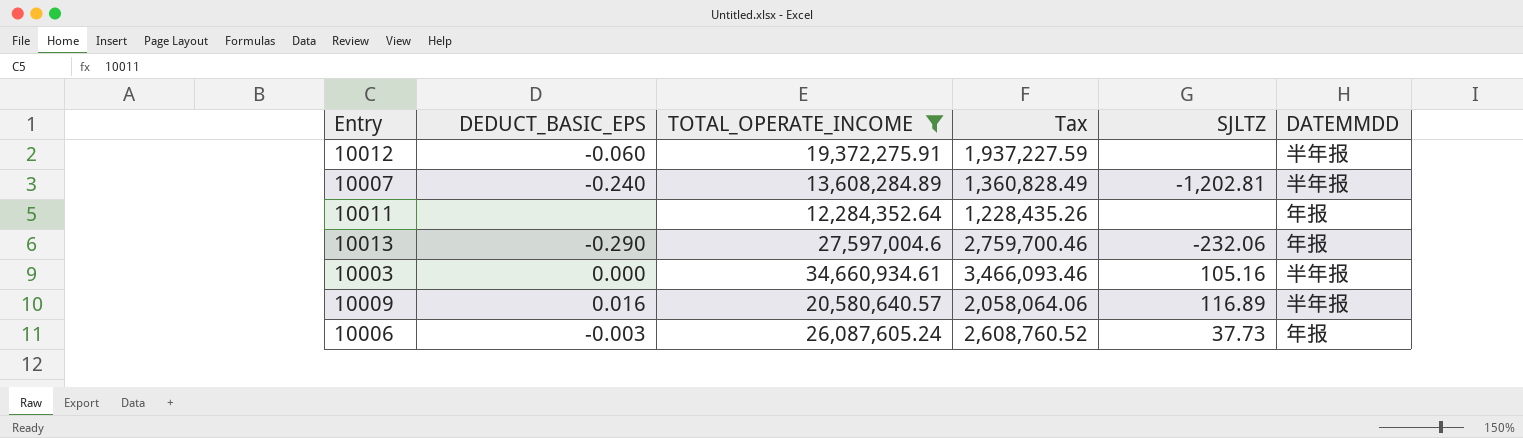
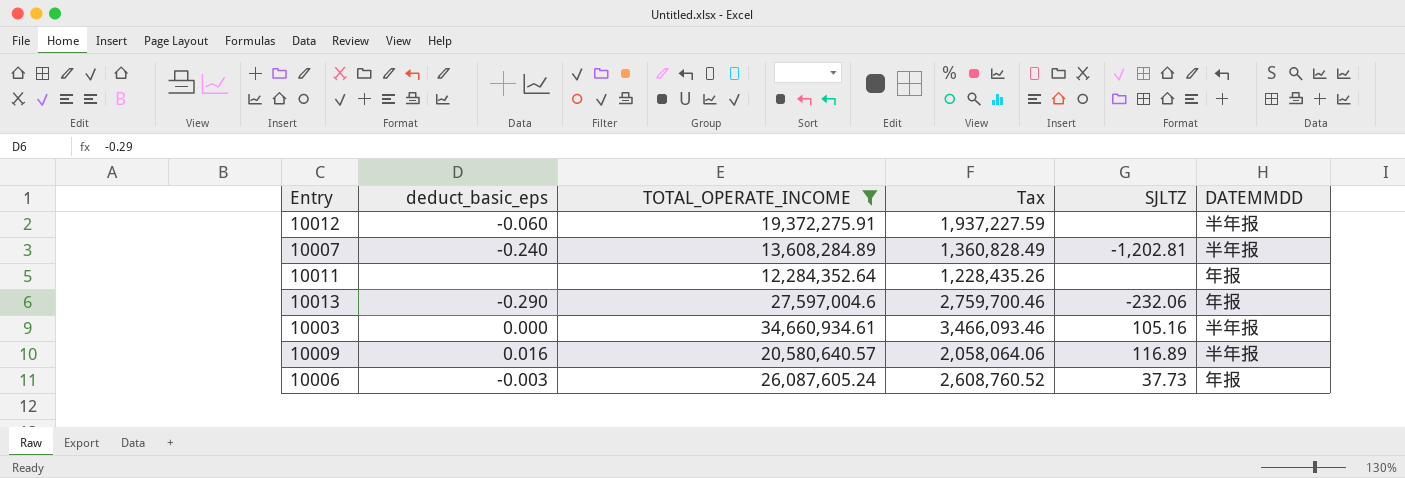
column name: DEDUCT_BASIC_EPS -> deduct_basic_eps

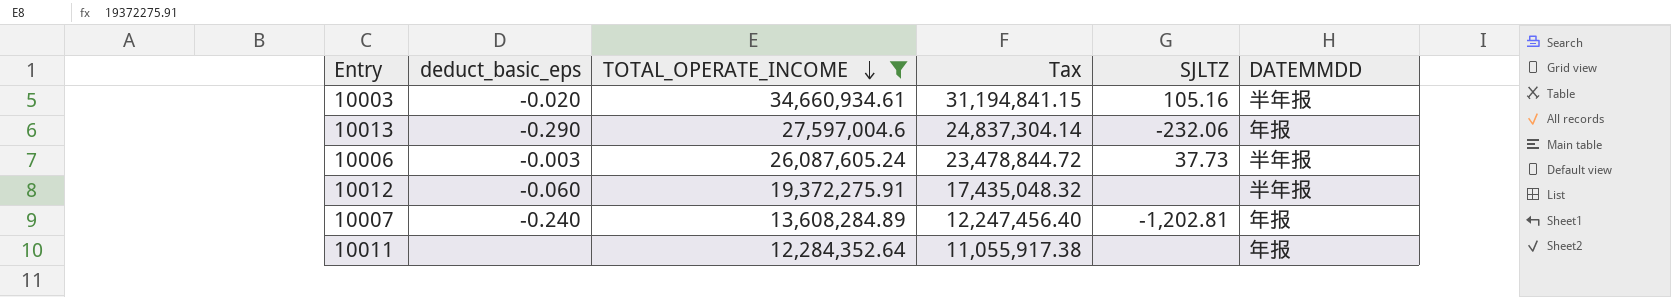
row order: none -> TOTAL_OPERATE_INCOME descending
column Tax | formula: [TOTAL_OPERATE_INCOME] * 0.1 -> [TOTAL_OPERATE_INCOME] * 0.9
row 10009: 0.016 | 20,580,640.57 | 2,058,064.06 | 116.89 | 半年报 -> none
10003 | deduct_basic_eps: 0.000 -> -0.020
10006 | DATEMMDD: 年报 -> 半年报
10007 | DATEMMDD: 半年报 -> 年报

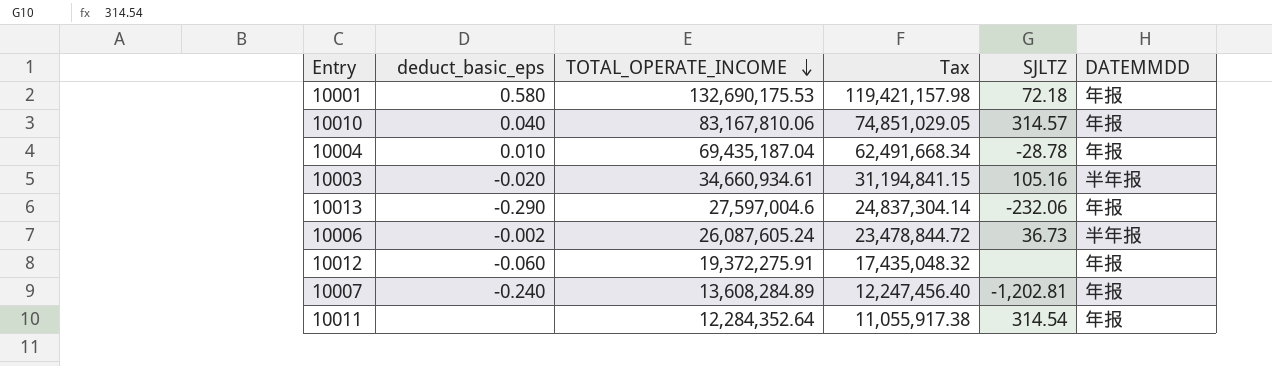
filter: TOTAL_OPERATE_INCOME <= 34,660,934.61 -> none
10006 | deduct_basic_eps: -0.003 -> -0.002
10006 | SJLTZ: 37.73 -> 36.73
10012 | DATEMMDD: 半年报 -> 年报
10011 | SJLTZ: none -> 314.54

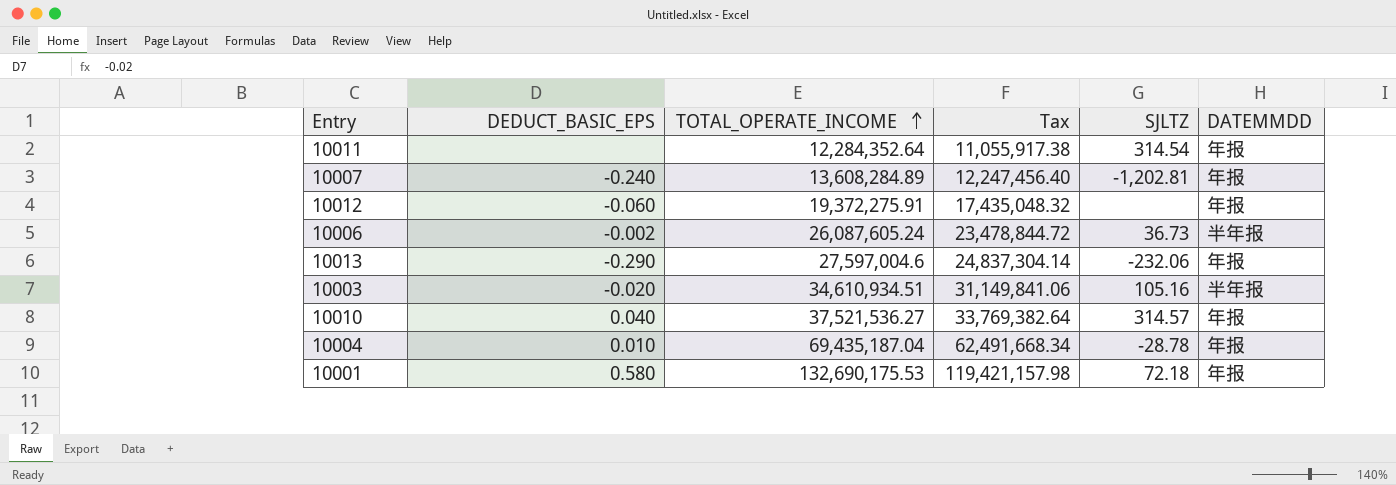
row order: TOTAL_OPERATE_INCOME descending -> TOTAL_OPERATE_INCOME ascending
column name: deduct_basic_eps -> DEDUCT_BASIC_EPS
10003 | TOTAL_OPERATE_INCOME: 34,660,934.61 -> 34,610,934.51
10003 | Tax: 31,194,841.15 -> 31,149,841.06
10010 | TOTAL_OPERATE_INCOME: 83,167,810.06 -> 37,521,536.27
10010 | Tax: 74,851,029.05 -> 33,769,382.64

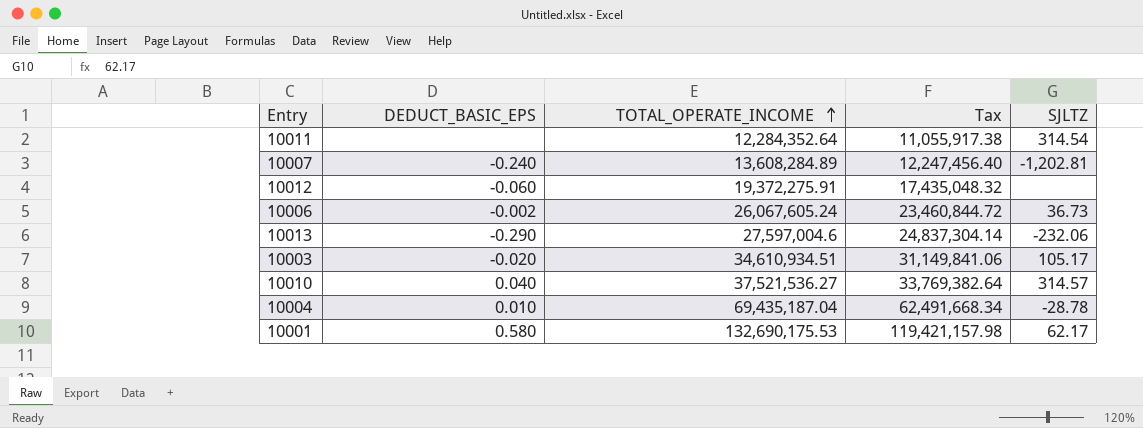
column DATEMMDD | position: 6 -> none
10006 | TOTAL_OPERATE_INCOME: 26,087,605.24 -> 26,067,605.24
10006 | Tax: 23,478,844.72 -> 23,460,844.72
10003 | SJLTZ: 105.16 -> 105.17
10001 | SJLTZ: 72.18 -> 62.17

